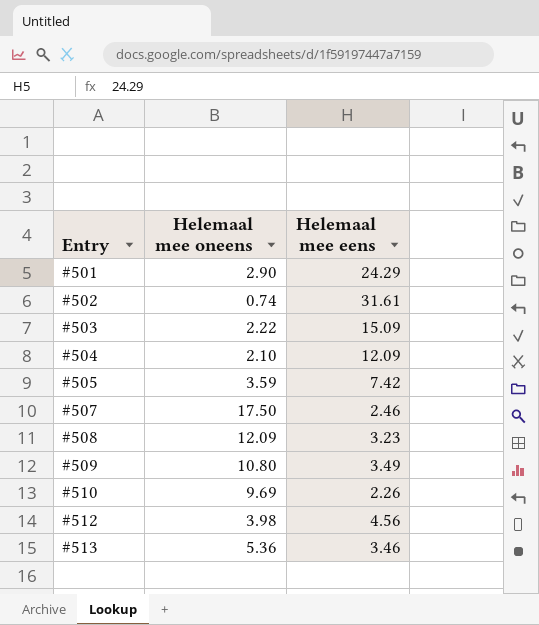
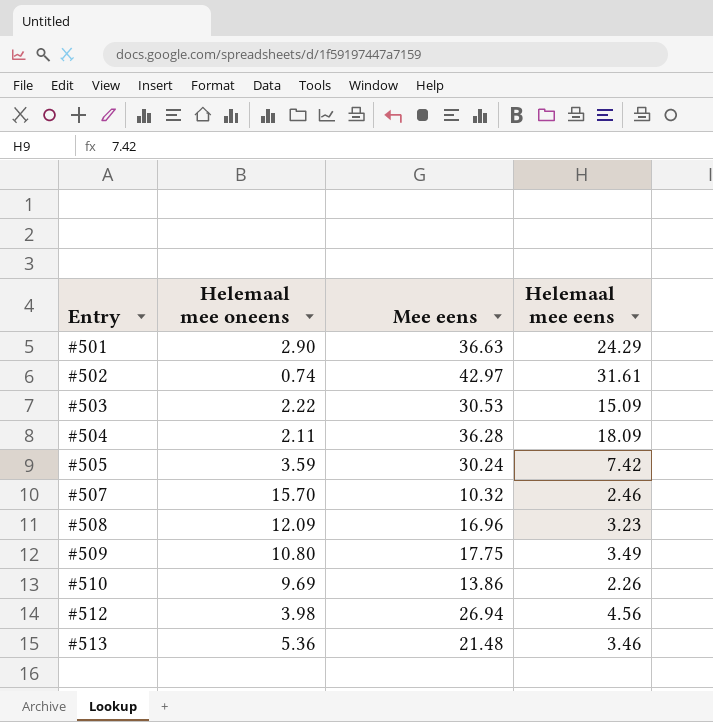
column Mee eens | position: none -> 3
#504 | Helemaal mee oneens: 2.10 -> 2.11
#504 | Helemaal mee eens: 12.09 -> 18.09
#507 | Helemaal mee oneens: 17.50 -> 15.70

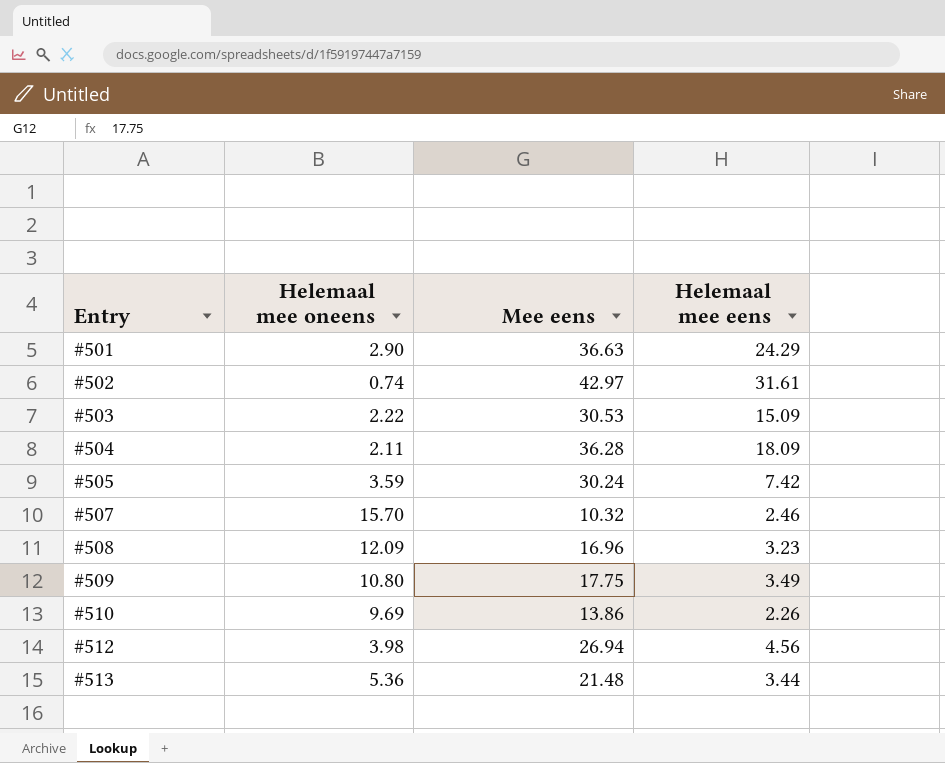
#513 | Helemaal mee eens: 3.46 -> 3.44

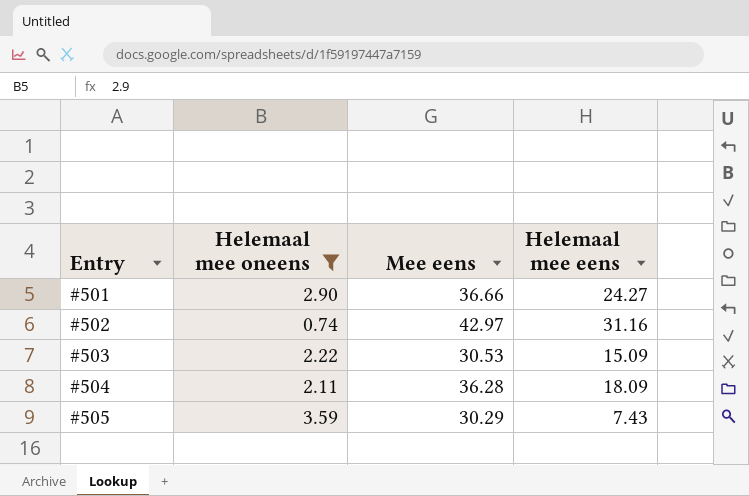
filter: none -> Helemaal mee oneens <= 3.59
#501 | Mee eens: 36.63 -> 36.66
#501 | Helemaal mee eens: 24.29 -> 24.27
#502 | Helemaal mee eens: 31.61 -> 31.16
#505 | Mee eens: 30.24 -> 30.29
#505 | Helemaal mee eens: 7.42 -> 7.43

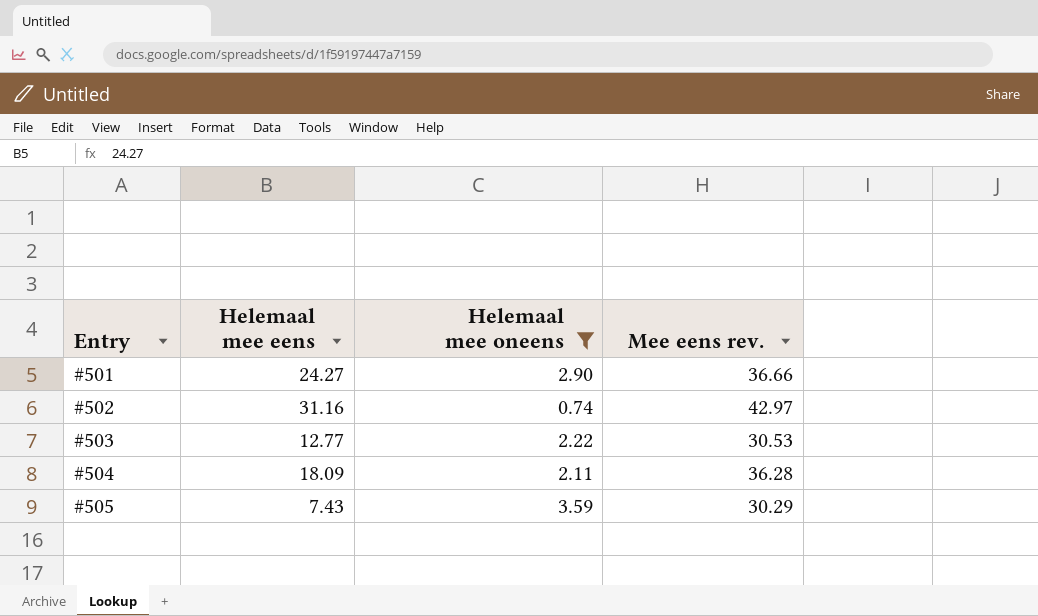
column Helemaal mee eens | position: 4 -> 2
column name: Mee eens -> Mee eens rev.
#503 | Helemaal mee eens: 15.09 -> 12.77

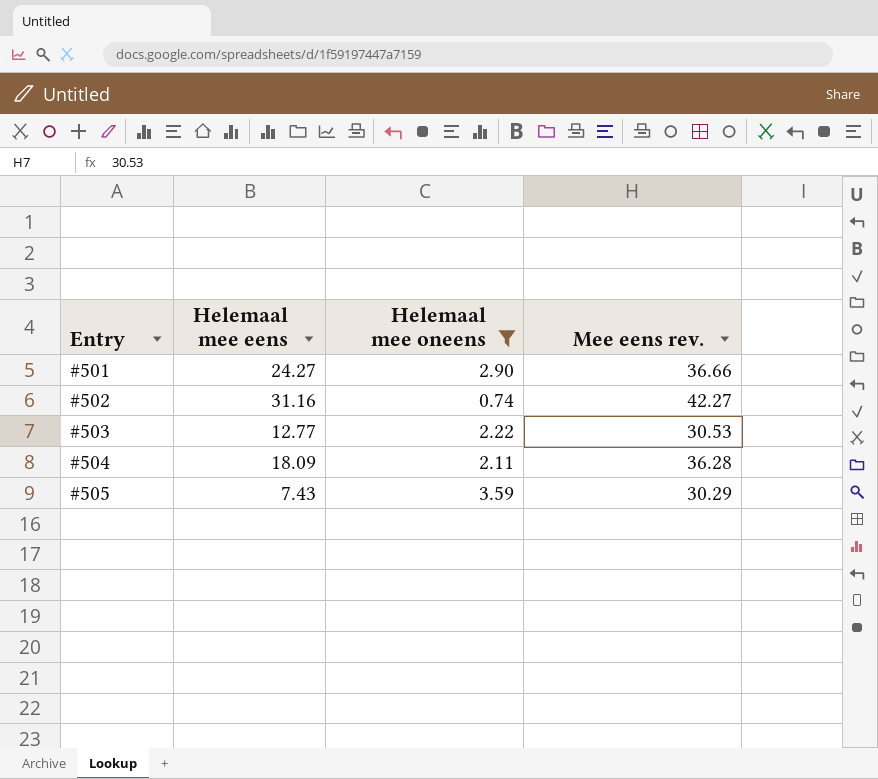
#502 | Mee eens rev.: 42.97 -> 42.27

